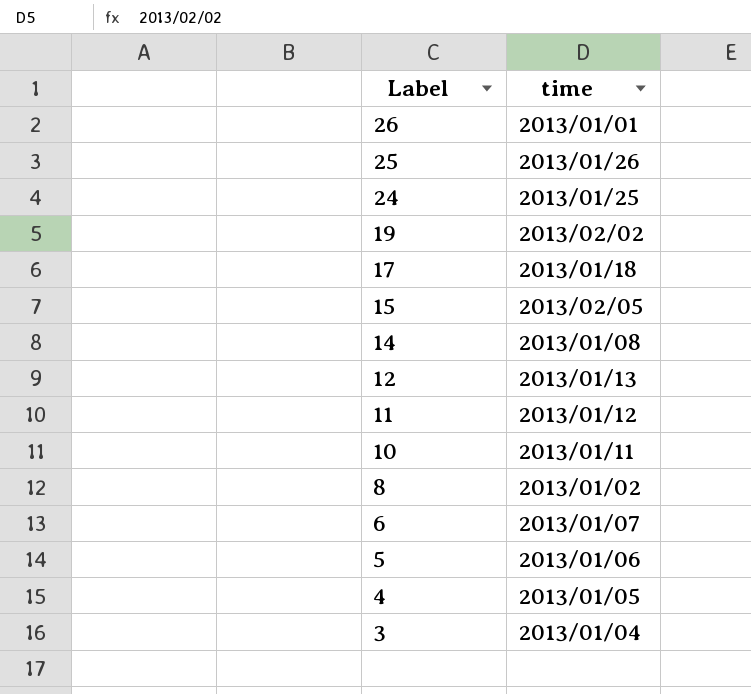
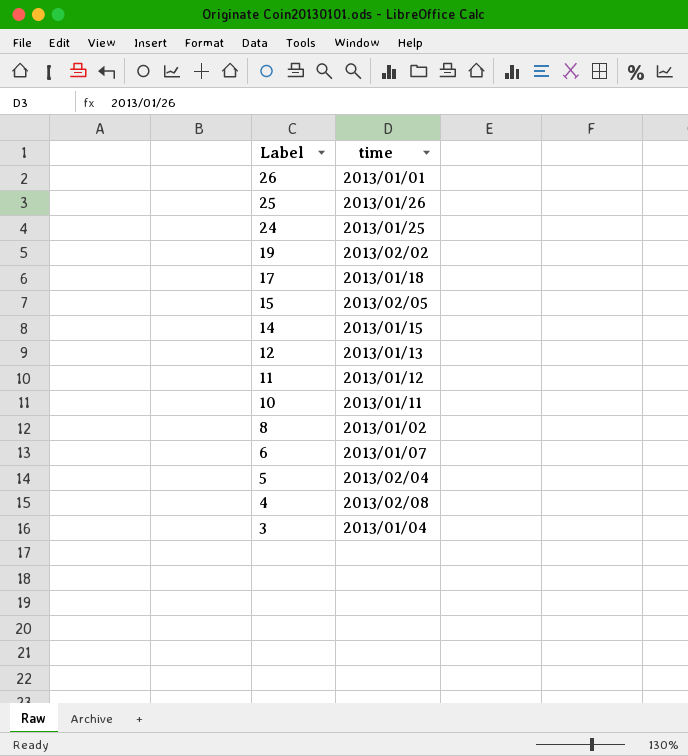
14 | time: 2013/01/08 -> 2013/01/15
5 | time: 2013/01/06 -> 2013/02/04
4 | time: 2013/01/05 -> 2013/02/08

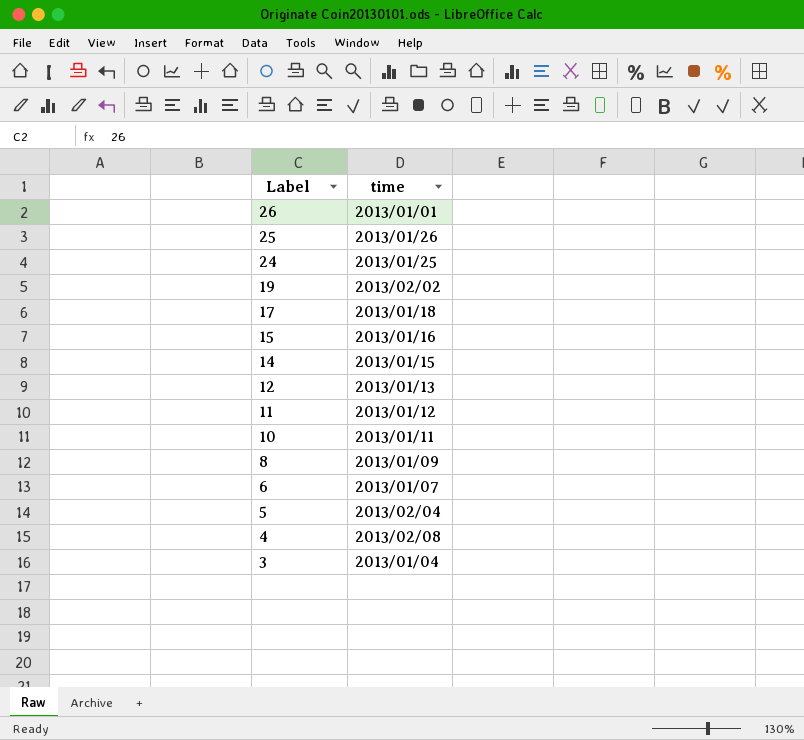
15 | time: 2013/02/05 -> 2013/01/16
8 | time: 2013/01/02 -> 2013/01/09

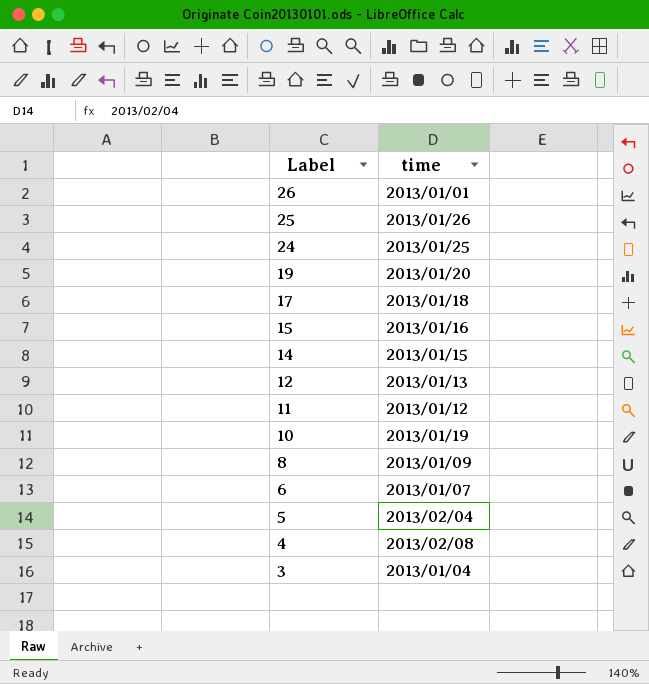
19 | time: 2013/02/02 -> 2013/01/20
10 | time: 2013/01/11 -> 2013/01/19

